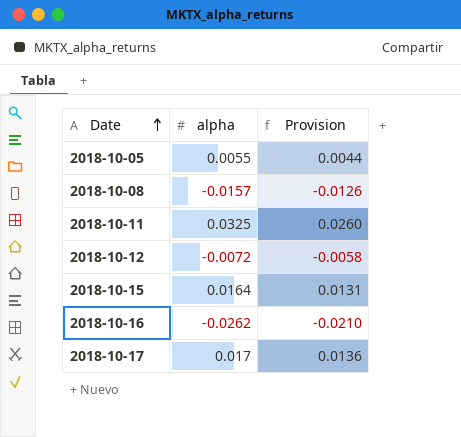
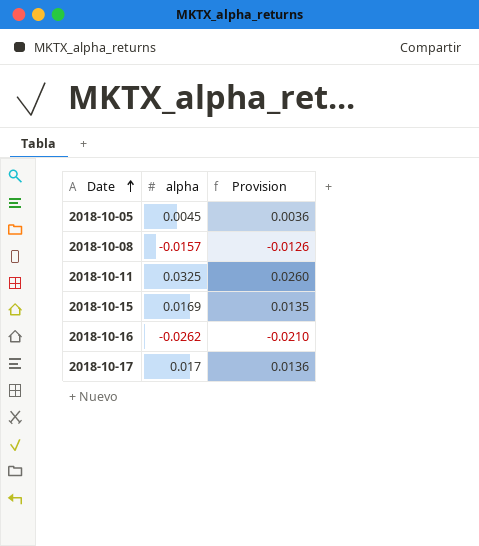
row 2018-10-12: -0.0072 | -0.0058 -> none
2018-10-05 | alpha: 0.0055 -> 0.0045
2018-10-05 | Provision: 0.0044 -> 0.0036
2018-10-15 | alpha: 0.0164 -> 0.0169
2018-10-15 | Provision: 0.0131 -> 0.0135

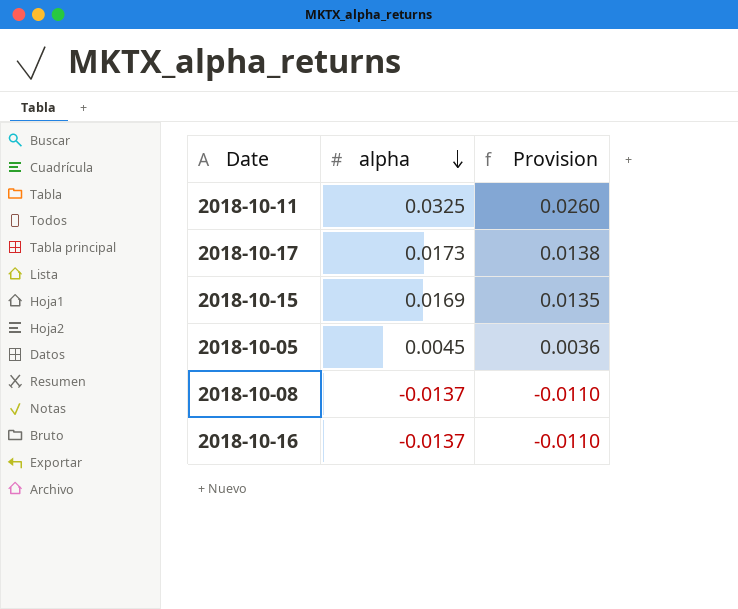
row order: Date ascending -> alpha descending
2018-10-17 | alpha: 0.017 -> 0.0173
2018-10-17 | Provision: 0.0136 -> 0.0138
2018-10-08 | alpha: -0.0157 -> -0.0137
2018-10-08 | Provision: -0.0126 -> -0.0110
2018-10-16 | alpha: -0.0262 -> -0.0137
2018-10-16 | Provision: -0.0210 -> -0.0110

